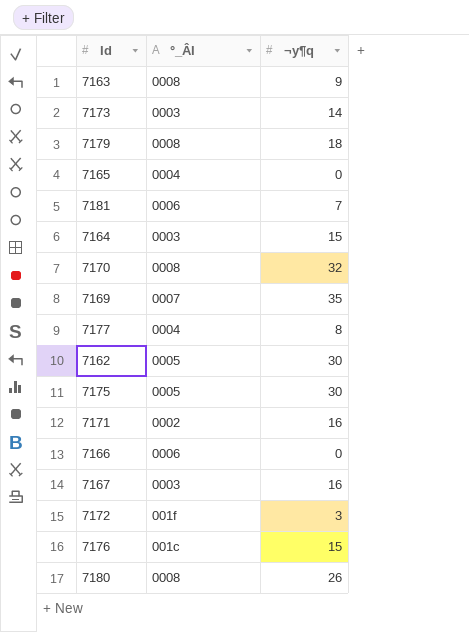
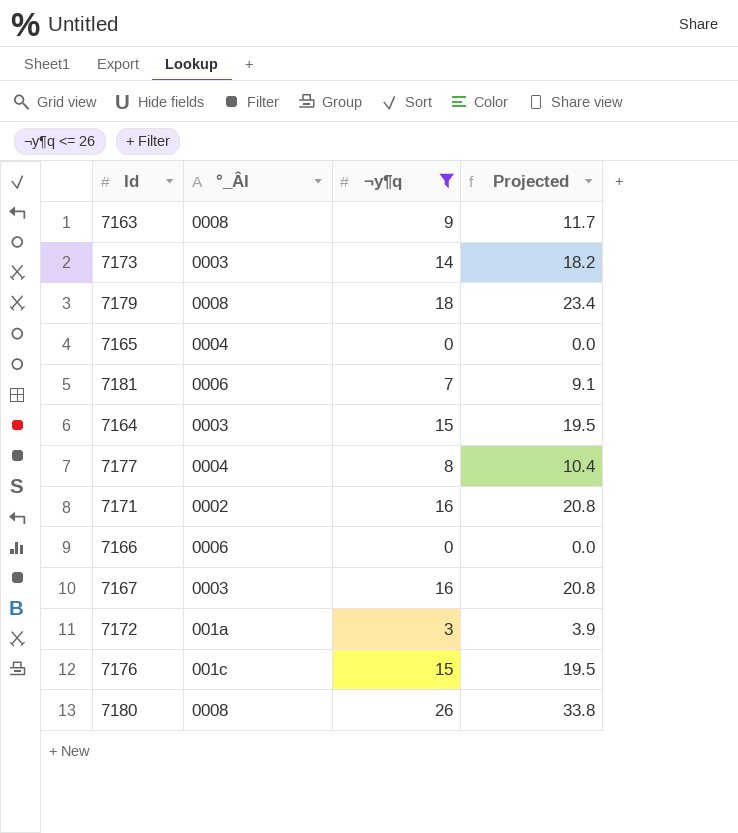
filter: none -> ¬y¶q <= 26
column Projected | formula: none -> [¬y¶q] * 1.3
7172 | °_ÂI: 001f -> 001a

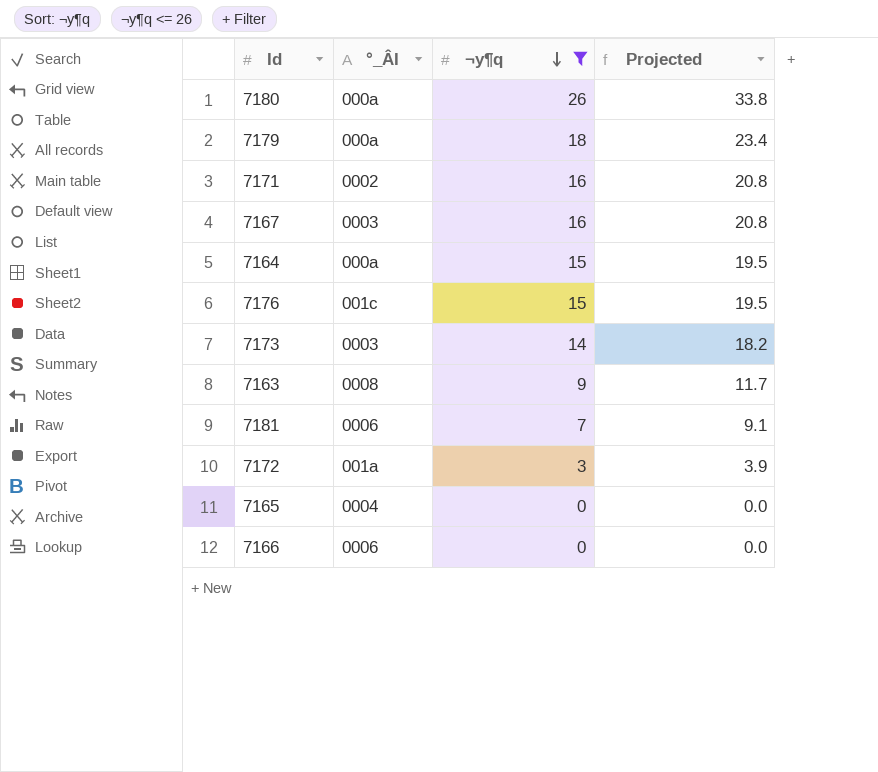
row order: none -> ¬y¶q descending
row 7177: 0004 | 8 | 10.4 -> none
7180 | °_ÂI: 0008 -> 000a
7179 | °_ÂI: 0008 -> 000a
7164 | °_ÂI: 0003 -> 000a

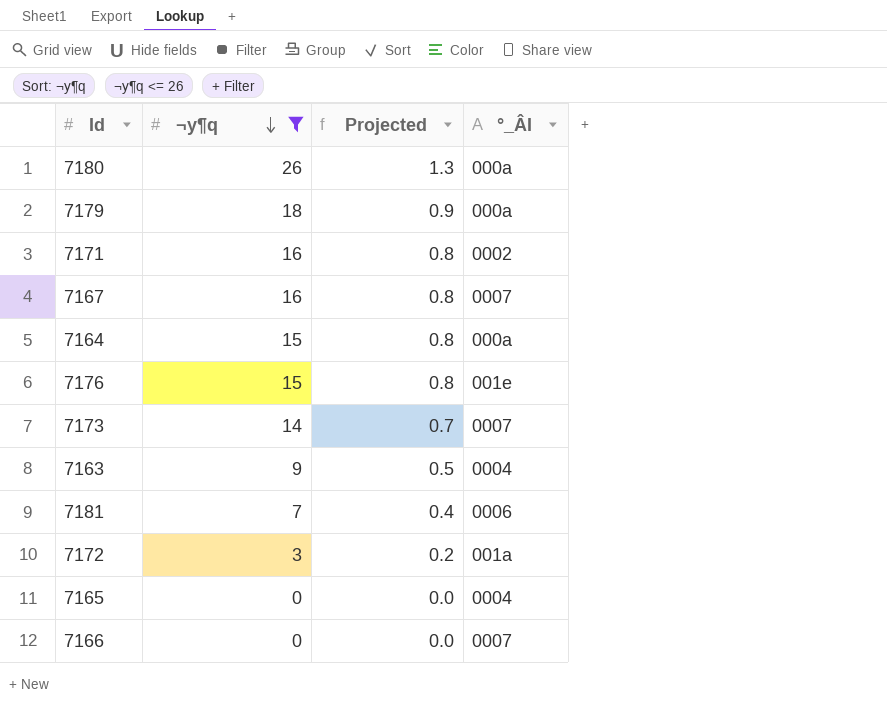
column Projected | formula: [¬y¶q] * 1.3 -> [¬y¶q] * 0.05
column °_ÂI | position: 2 -> 4
7167 | °_ÂI: 0003 -> 0007
7176 | °_ÂI: 001c -> 001e
7173 | °_ÂI: 0003 -> 0007
7163 | °_ÂI: 0008 -> 0004
7166 | °_ÂI: 0006 -> 0007

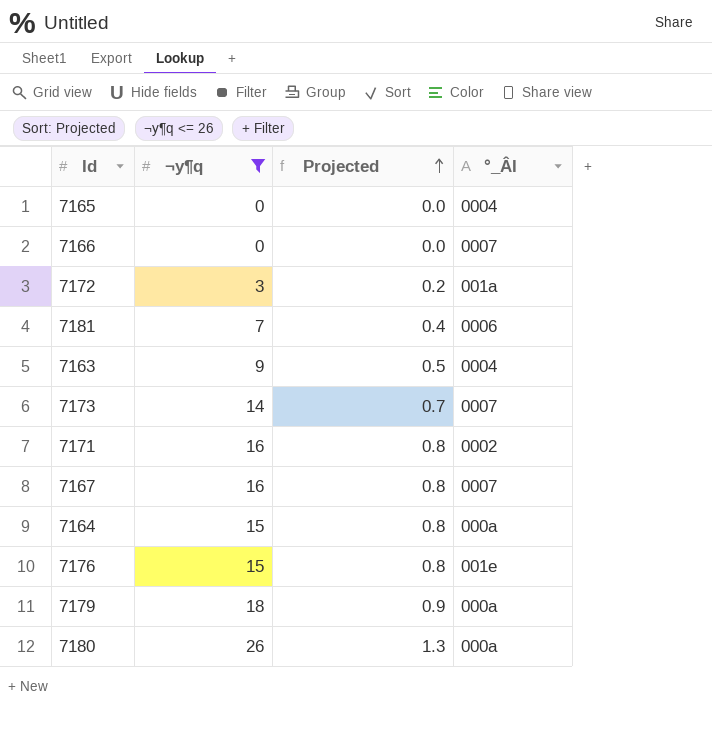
row order: ¬y¶q descending -> Projected ascending

